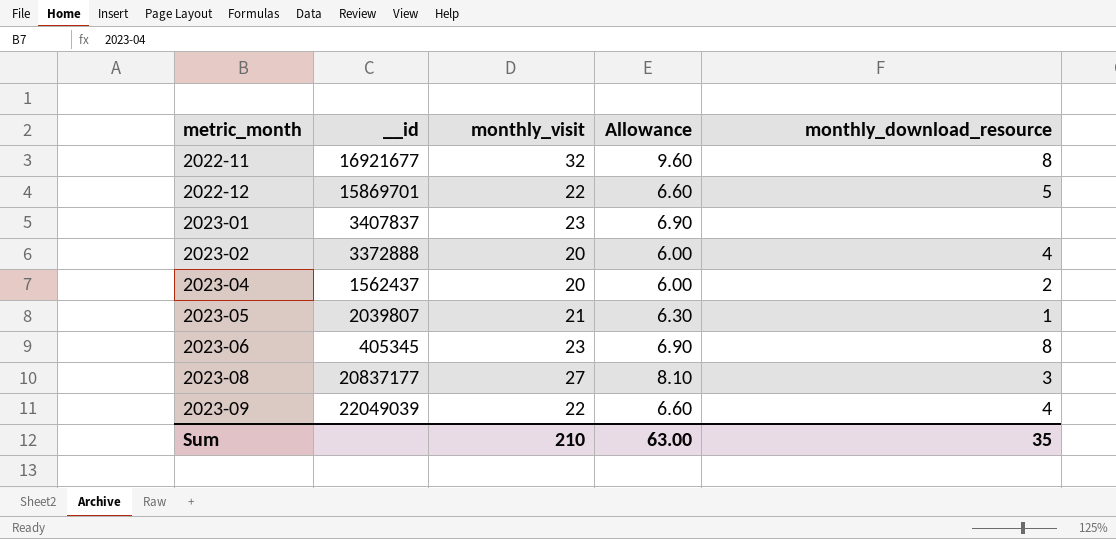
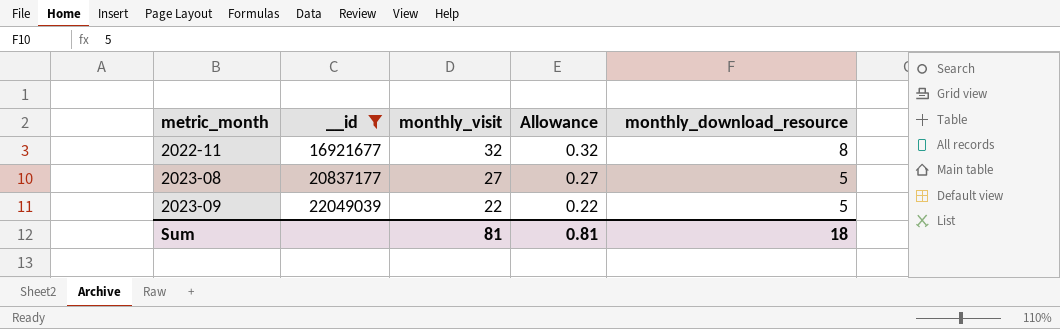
filter: none -> __id >= 16921677
column Allowance | formula: [monthly_visit] * 0.3 -> [monthly_visit] * 0.01
2023-08 | monthly_download_resource: 3 -> 5
2023-09 | monthly_download_resource: 4 -> 5
Sum | monthly_visit: 210 -> 81
Sum | Allowance: 63.00 -> 0.81
Sum | monthly_download_resource: 35 -> 18

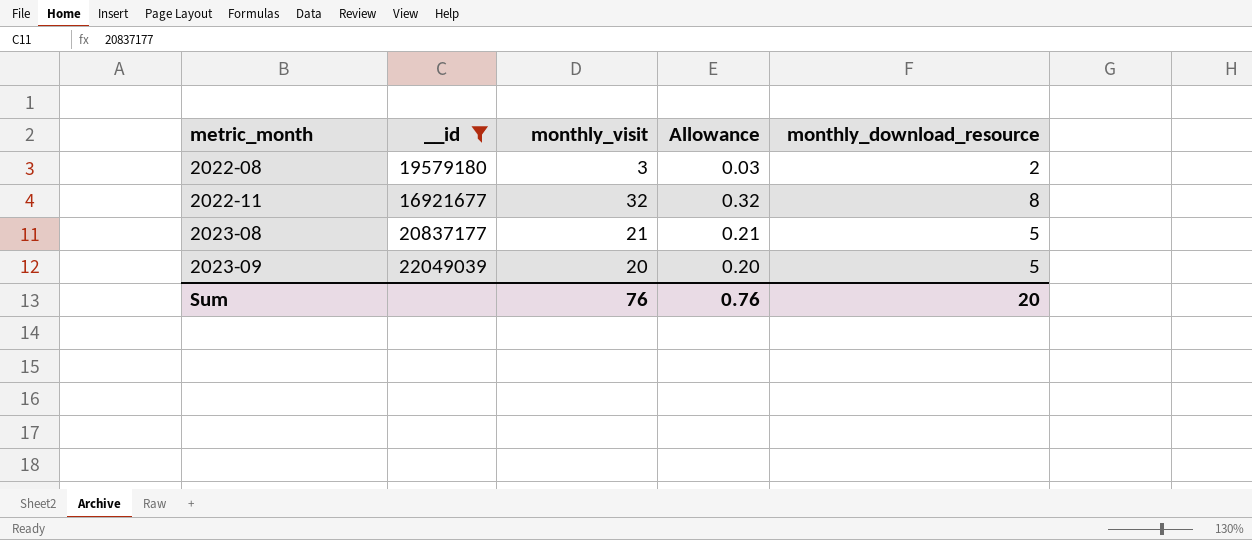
row 2022-08: none -> 19579180 | 3 | 0.03 | 2
2023-08 | monthly_visit: 27 -> 21
2023-08 | Allowance: 0.27 -> 0.21
2023-09 | monthly_visit: 22 -> 20
2023-09 | Allowance: 0.22 -> 0.20
Sum | monthly_visit: 81 -> 76
Sum | Allowance: 0.81 -> 0.76
Sum | monthly_download_resource: 18 -> 20

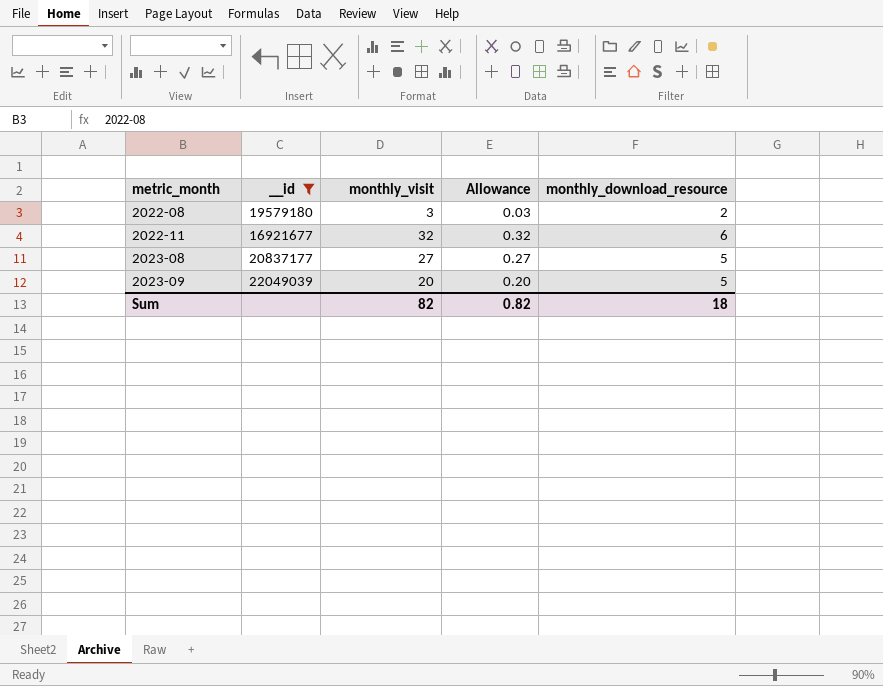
2022-11 | monthly_download_resource: 8 -> 6
2023-08 | monthly_visit: 21 -> 27
2023-08 | Allowance: 0.21 -> 0.27
Sum | monthly_visit: 76 -> 82
Sum | Allowance: 0.76 -> 0.82
Sum | monthly_download_resource: 20 -> 18

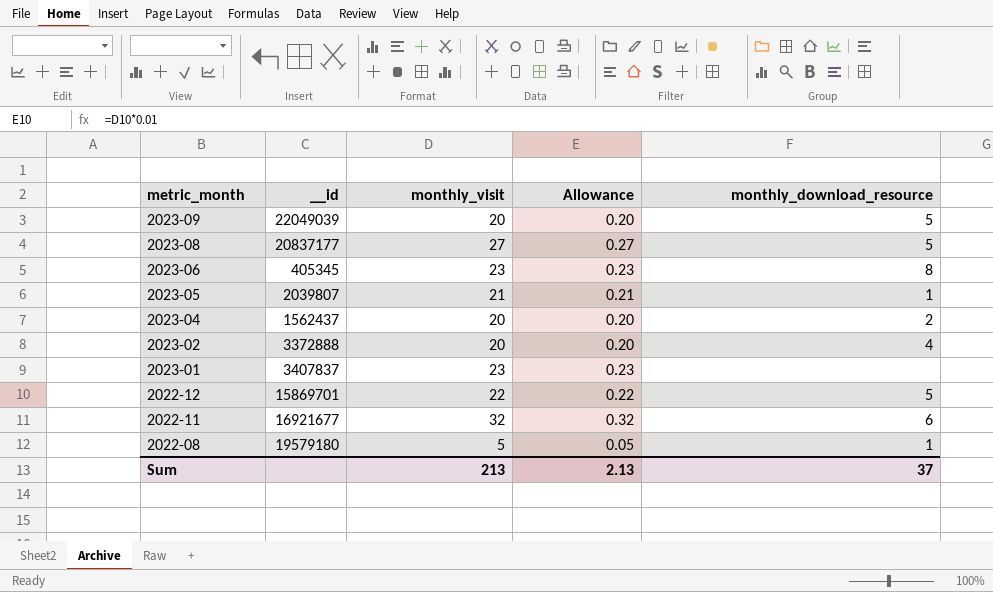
filter: __id >= 16921677 -> none
row order: metric_month ascending -> metric_month descending
2022-08 | monthly_visit: 3 -> 5
2022-08 | Allowance: 0.03 -> 0.05
2022-08 | monthly_download_resource: 2 -> 1
Sum | monthly_visit: 82 -> 213
Sum | Allowance: 0.82 -> 2.13
Sum | monthly_download_resource: 18 -> 37

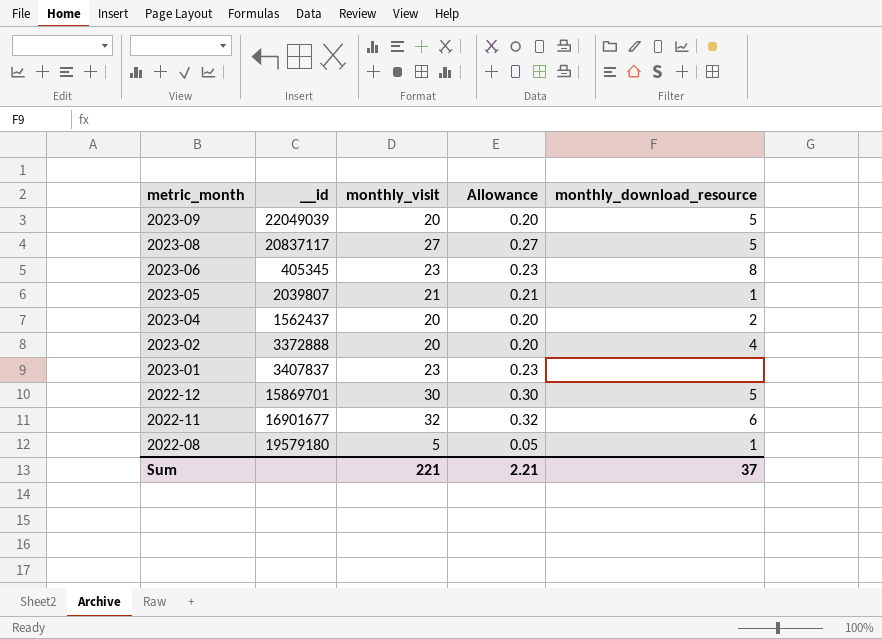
2023-08 | __id: 20837177 -> 20837117
2022-12 | monthly_visit: 22 -> 30
2022-12 | Allowance: 0.22 -> 0.30
2022-11 | __id: 16921677 -> 16901677
Sum | monthly_visit: 213 -> 221
Sum | Allowance: 2.13 -> 2.21

